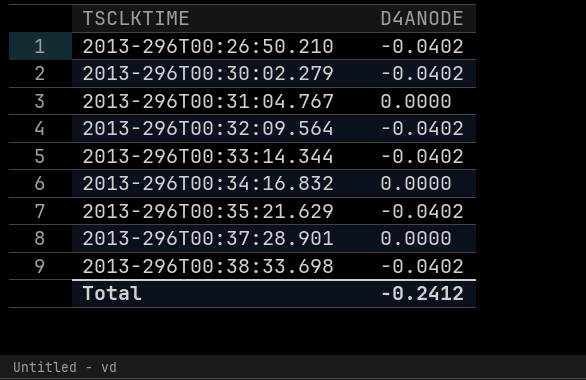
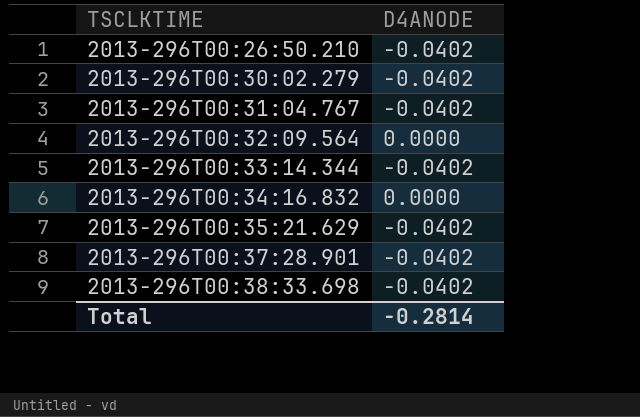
2013-296T00:31:04.767 | D4ANODE: 0.0000 -> -0.0402
2013-296T00:32:09.564 | D4ANODE: -0.0402 -> 0.0000
2013-296T00:37:28.901 | D4ANODE: 0.0000 -> -0.0402
Total | D4ANODE: -0.2412 -> -0.2814

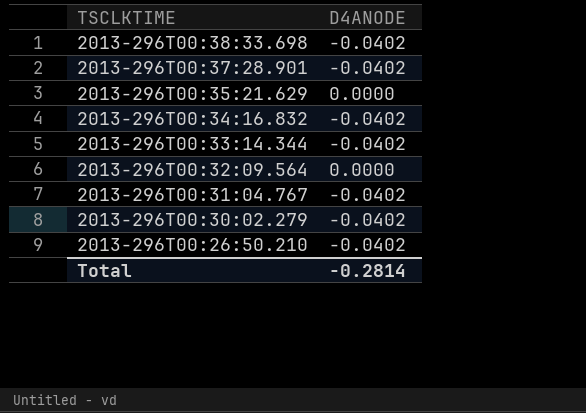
row order: TSCLKTIME ascending -> TSCLKTIME descending
2013-296T00:35:21.629 | D4ANODE: -0.0402 -> 0.0000
2013-296T00:34:16.832 | D4ANODE: 0.0000 -> -0.0402

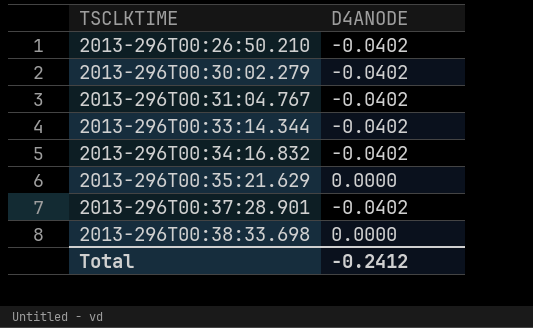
row order: TSCLKTIME descending -> TSCLKTIME ascending
row 2013-296T00:32:09.564: 0.0000 -> none
2013-296T00:38:33.698 | D4ANODE: -0.0402 -> 0.0000
Total | D4ANODE: -0.2814 -> -0.2412

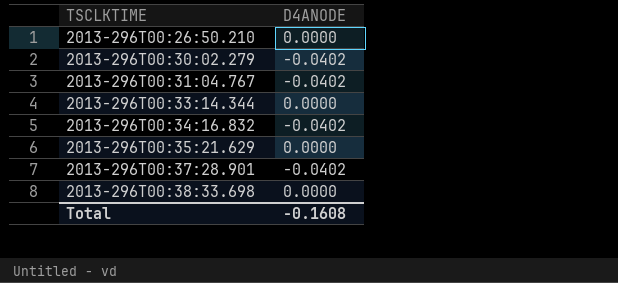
2013-296T00:26:50.210 | D4ANODE: -0.0402 -> 0.0000
2013-296T00:33:14.344 | D4ANODE: -0.0402 -> 0.0000
Total | D4ANODE: -0.2412 -> -0.1608

